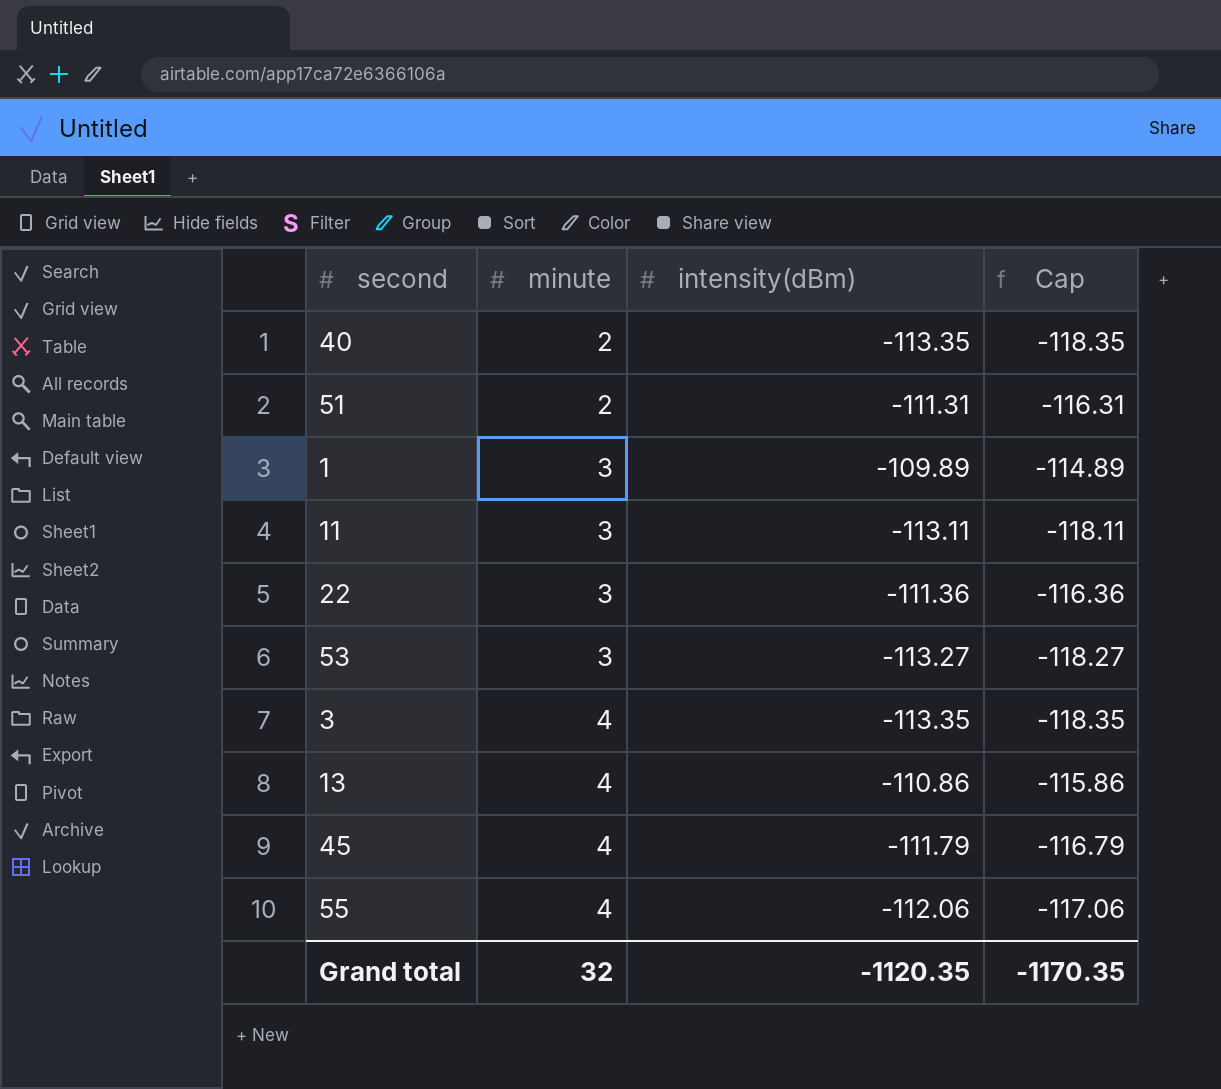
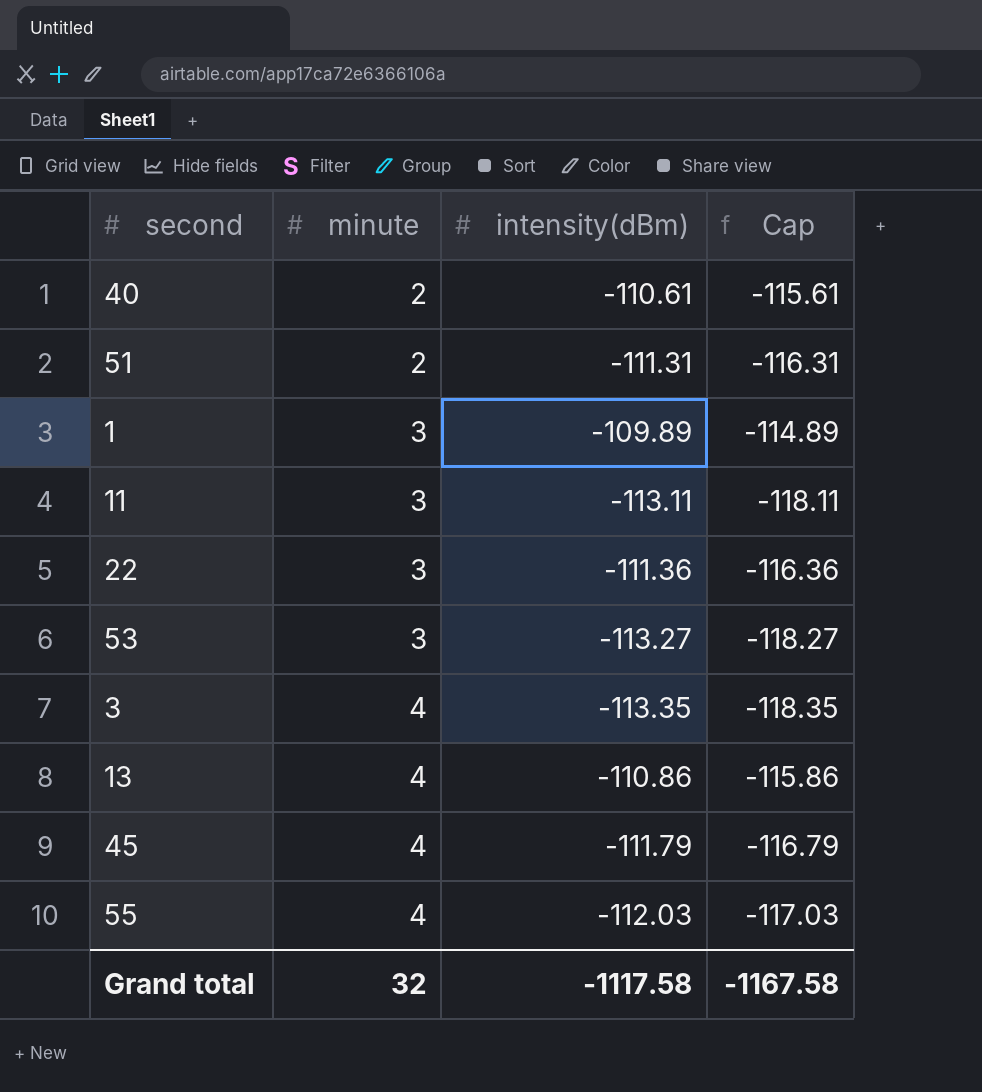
40 | intensity(dBm): -113.35 -> -110.61
40 | Cap: -118.35 -> -115.61
55 | intensity(dBm): -112.06 -> -112.03
55 | Cap: -117.06 -> -117.03
Grand total | intensity(dBm): -1120.35 -> -1117.58
Grand total | Cap: -1170.35 -> -1167.58

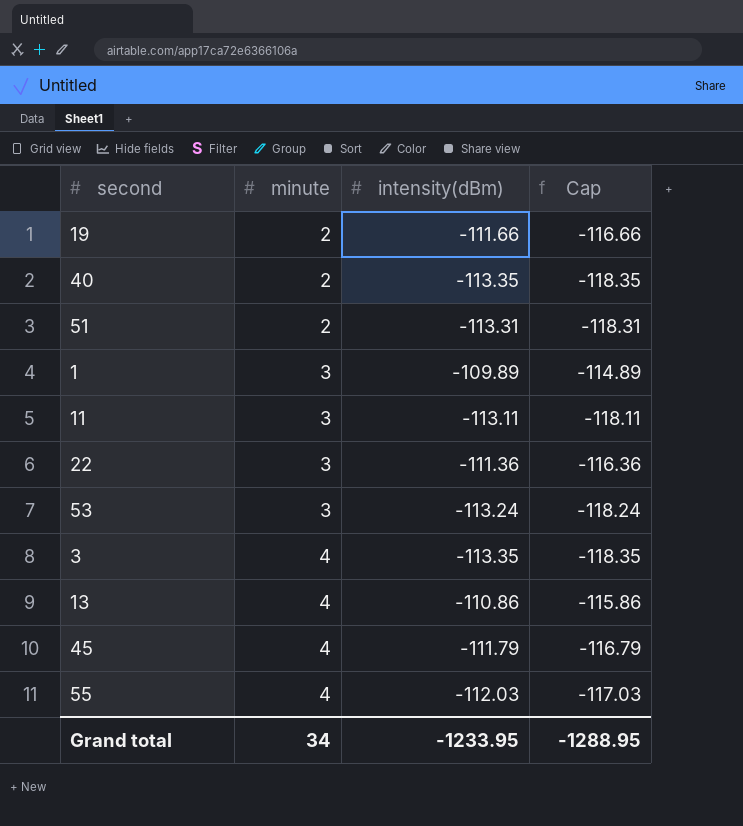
row 19: none -> 2 | -111.66 | -116.66
40 | intensity(dBm): -110.61 -> -113.35
40 | Cap: -115.61 -> -118.35
51 | intensity(dBm): -111.31 -> -113.31
51 | Cap: -116.31 -> -118.31
53 | intensity(dBm): -113.27 -> -113.24
53 | Cap: -118.27 -> -118.24
Grand total | minute: 32 -> 34
Grand total | intensity(dBm): -1117.58 -> -1233.95
Grand total | Cap: -1167.58 -> -1288.95

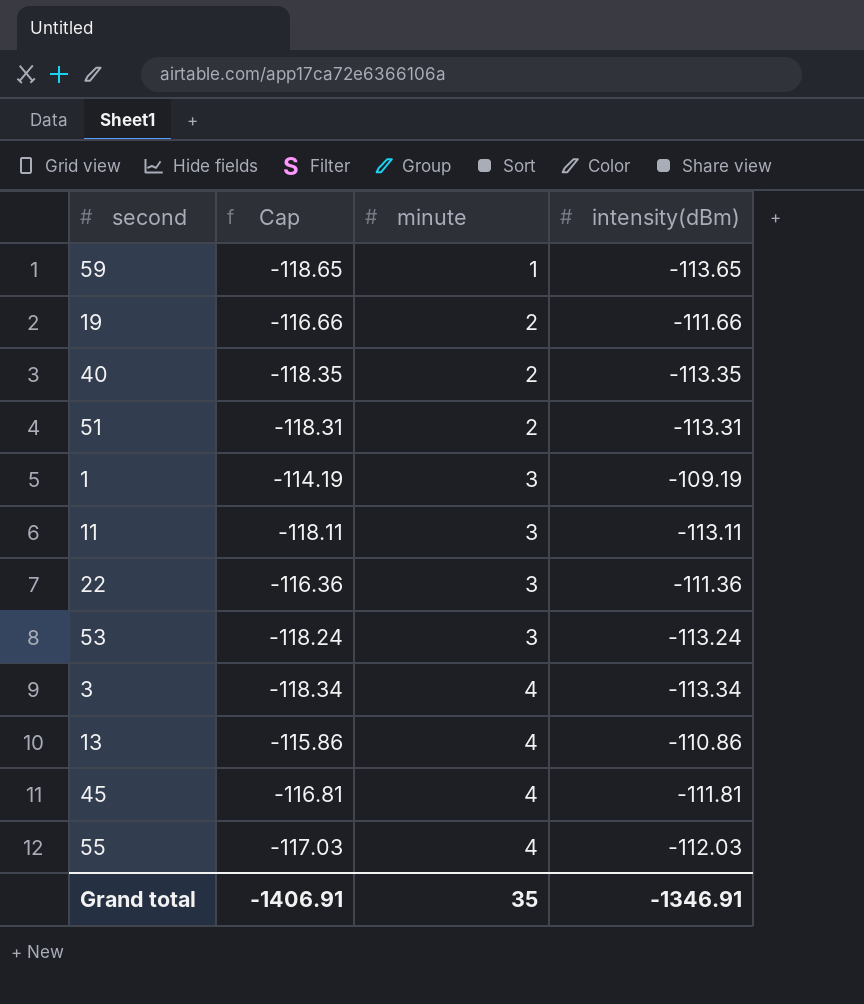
column Cap | position: 4 -> 2
row 59: none -> -118.65 | 1 | -113.65
1 | Cap: -114.89 -> -114.19
1 | intensity(dBm): -109.89 -> -109.19
3 | Cap: -118.35 -> -118.34
3 | intensity(dBm): -113.35 -> -113.34
45 | Cap: -116.79 -> -116.81
45 | intensity(dBm): -111.79 -> -111.81
Grand total | Cap: -1288.95 -> -1406.91
Grand total | minute: 34 -> 35
Grand total | intensity(dBm): -1233.95 -> -1346.91

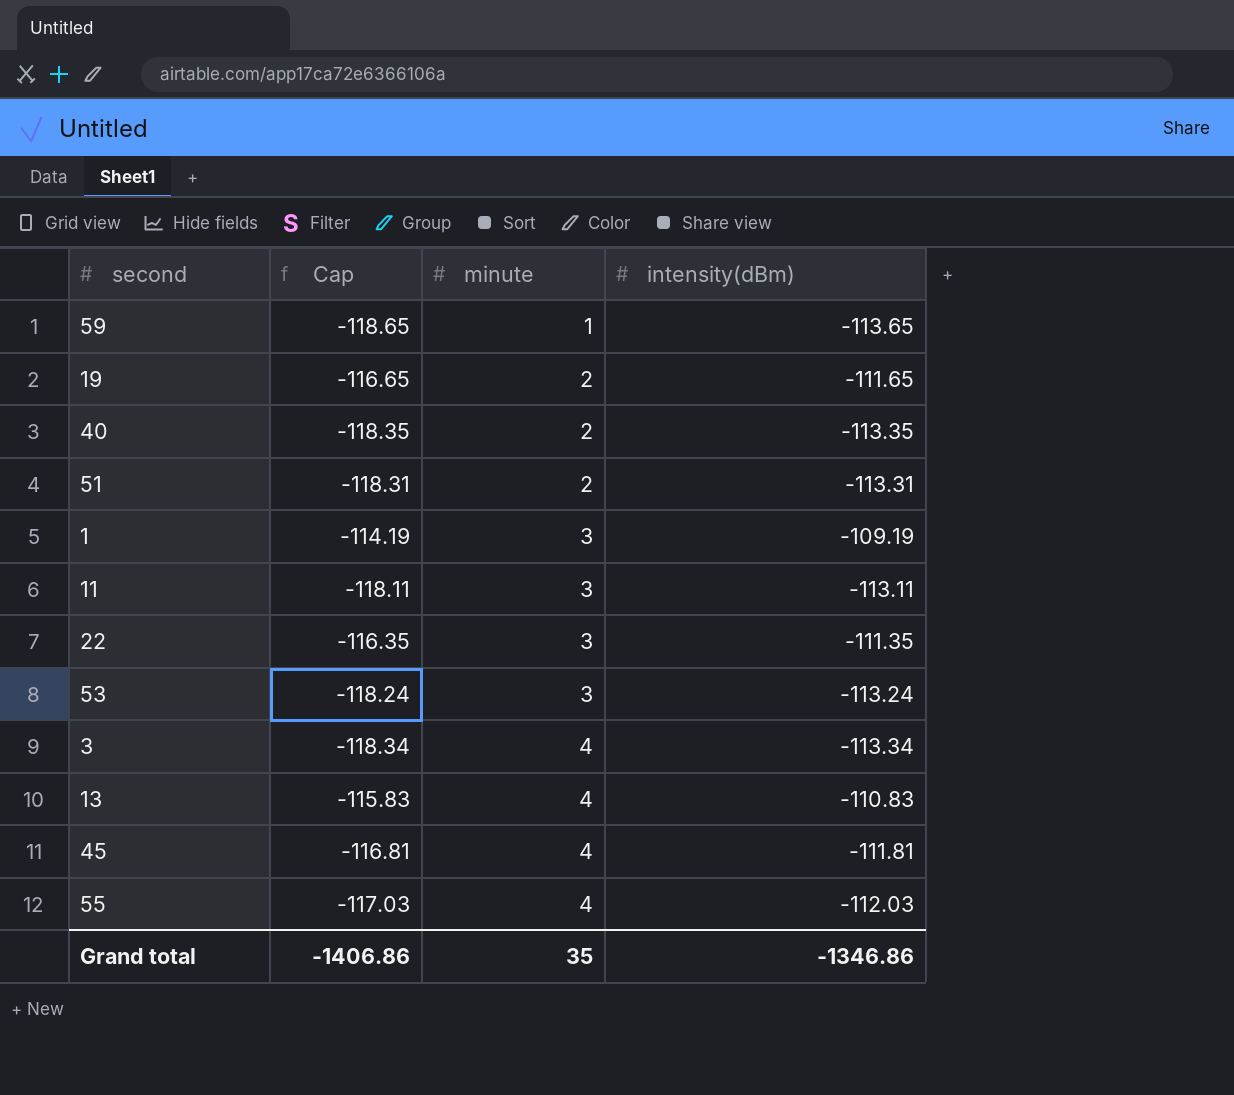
19 | Cap: -116.66 -> -116.65
19 | intensity(dBm): -111.66 -> -111.65
22 | Cap: -116.36 -> -116.35
22 | intensity(dBm): -111.36 -> -111.35
13 | Cap: -115.86 -> -115.83
13 | intensity(dBm): -110.86 -> -110.83
Grand total | Cap: -1406.91 -> -1406.86
Grand total | intensity(dBm): -1346.91 -> -1346.86

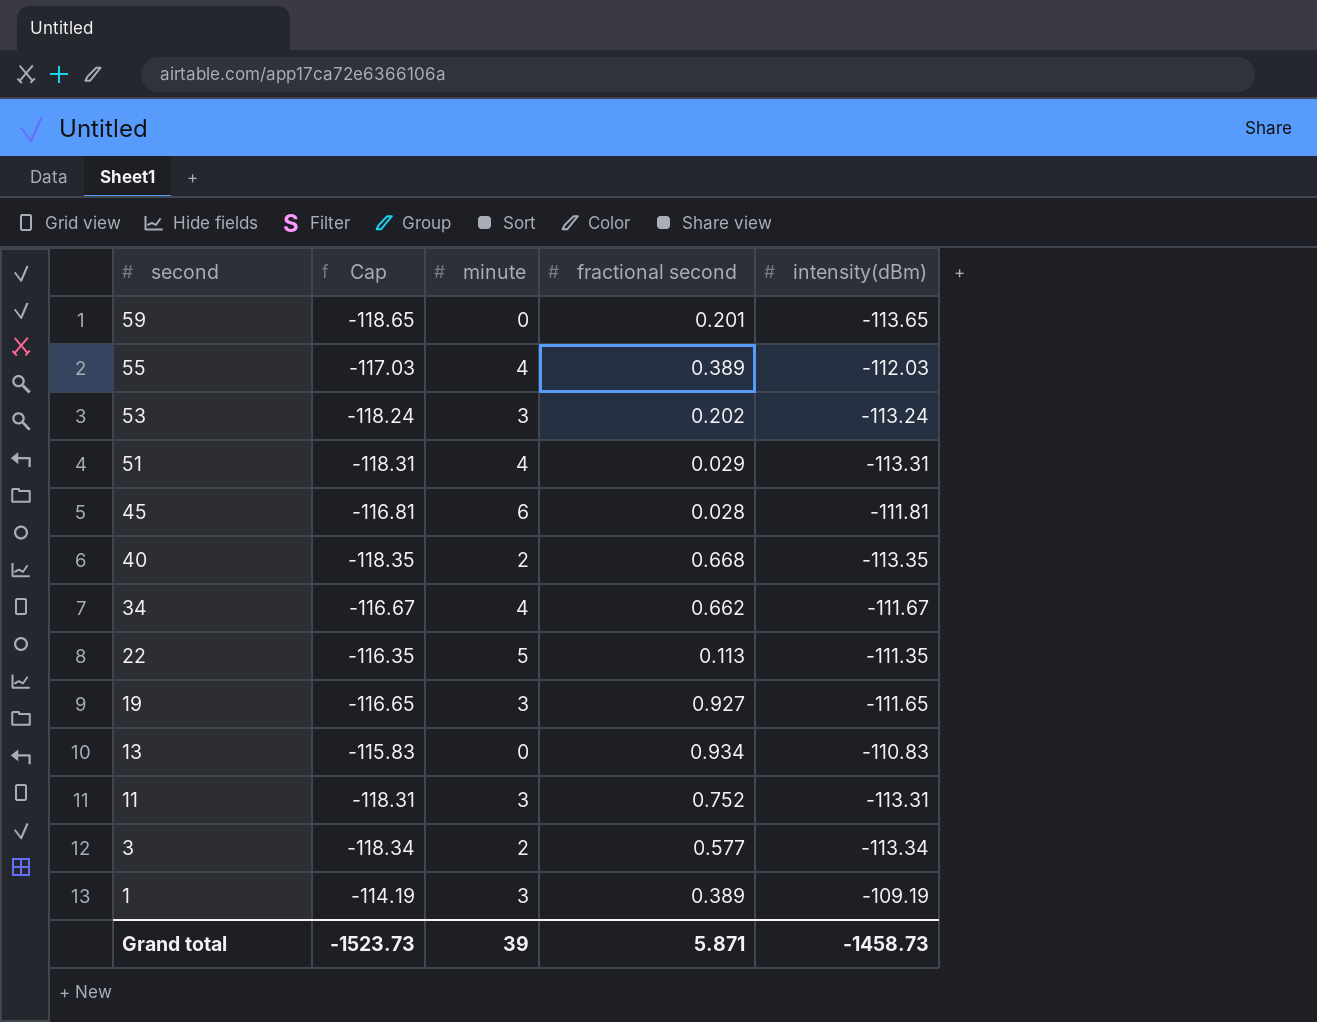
row order: minute ascending -> second descending
column fractional second | position: none -> 4
59 | minute: 1 -> 0
51 | minute: 2 -> 4
45 | minute: 4 -> 6
row 34: none -> -116.67 | 4 | 0.662 | -111.67
22 | minute: 3 -> 5
19 | minute: 2 -> 3
13 | minute: 4 -> 0
11 | Cap: -118.11 -> -118.31
11 | intensity(dBm): -113.11 -> -113.31
3 | minute: 4 -> 2
Grand total | Cap: -1406.86 -> -1523.73
Grand total | minute: 35 -> 39
Grand total | intensity(dBm): -1346.86 -> -1458.73

